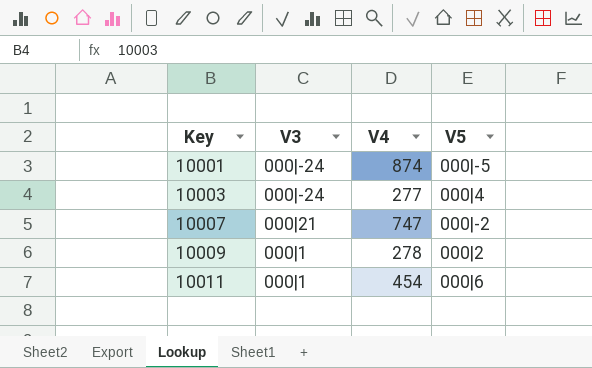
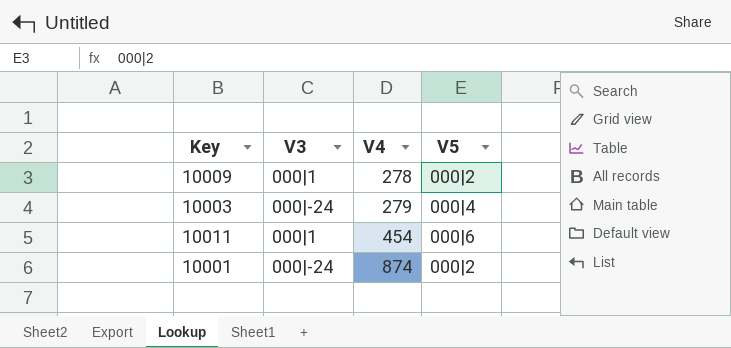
row order: Key ascending -> V4 ascending
row 10007: 000|21 | 747 | 000|-2 -> none
10003 | V4: 277 -> 279
10001 | V5: 000|-5 -> 000|2

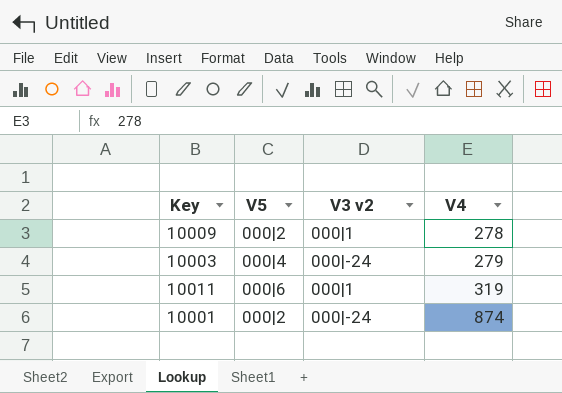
column V5 | position: 4 -> 2
column name: V3 -> V3 v2
10011 | V4: 454 -> 319

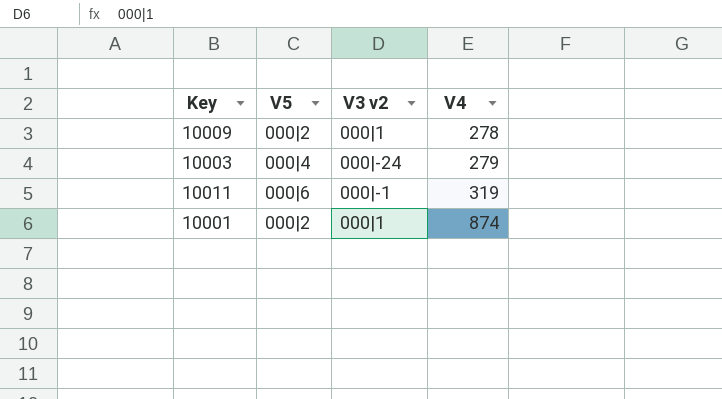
10011 | V3 v2: 000|1 -> 000|-1
10001 | V3 v2: 000|-24 -> 000|1

